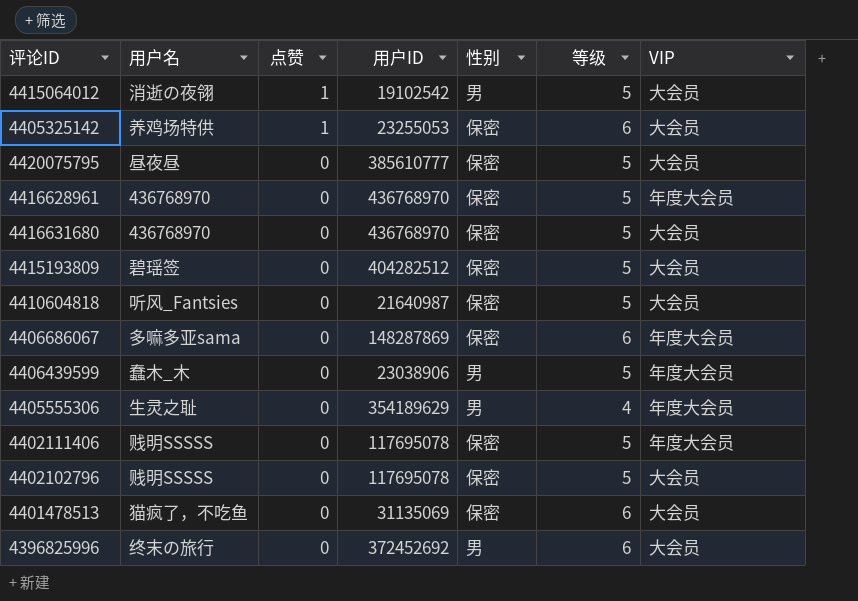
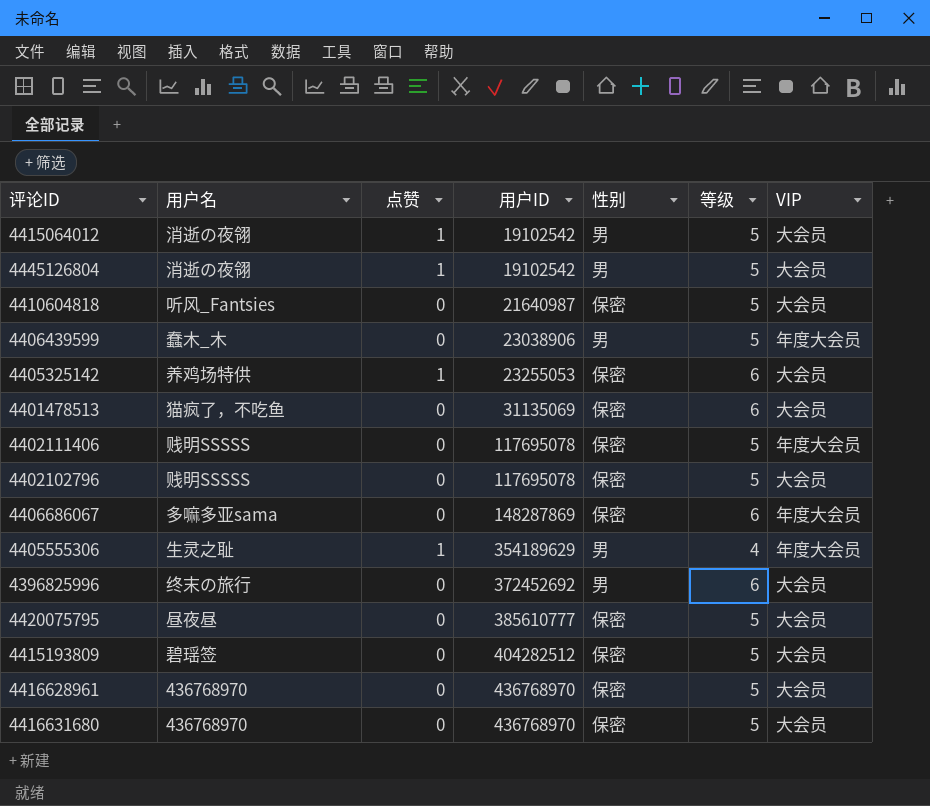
row order: 点赞 descending -> 用户ID ascending
row 4445126804: none -> 消逝の夜翎 | 1 | 19102542 | 男 | 5 | 大会员
4405555306 | 点赞: 0 -> 1
4416628961 | VIP: 年度大会员 -> 大会员

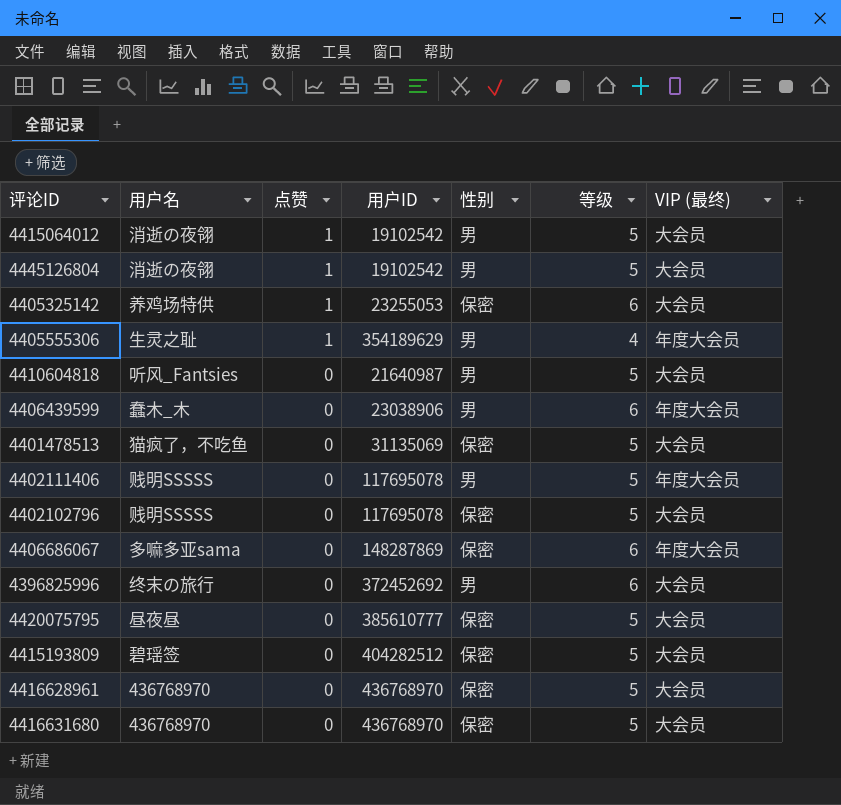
row order: 用户ID ascending -> 点赞 descending
column name: VIP -> VIP (最终)
4410604818 | 性别: 保密 -> 男
4406439599 | 等级: 5 -> 6
4401478513 | 等级: 6 -> 5
4402111406 | 性别: 保密 -> 男

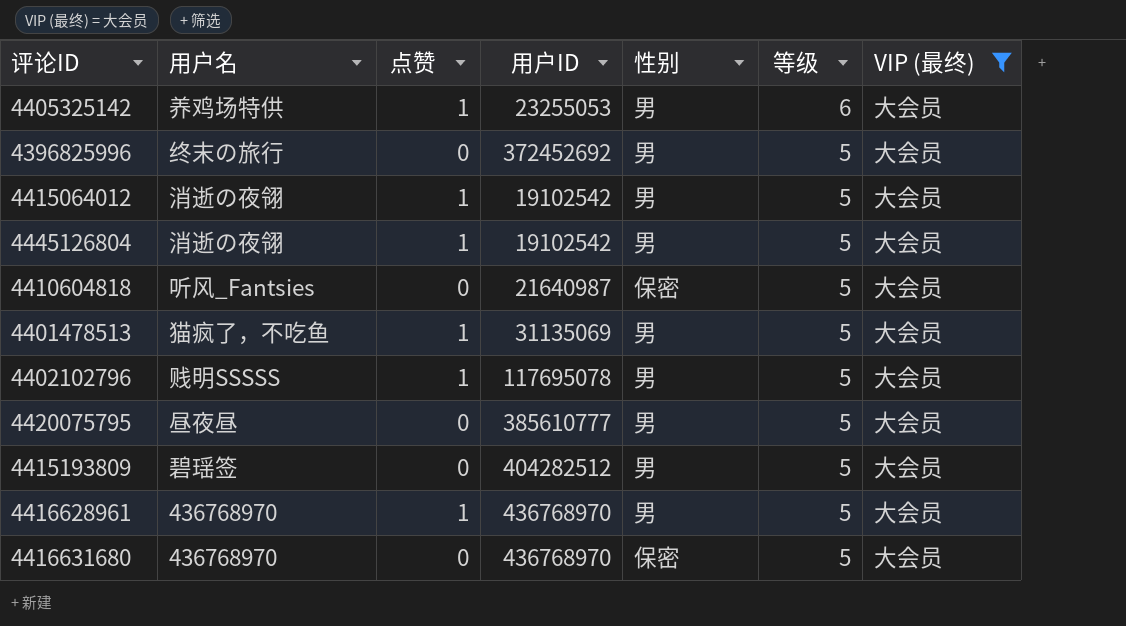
filter: none -> VIP (最终) = 大会员
row order: 点赞 descending -> 等级 descending
4405325142 | 性别: 保密 -> 男
4396825996 | 等级: 6 -> 5
4410604818 | 性别: 男 -> 保密
4401478513 | 点赞: 0 -> 1
4401478513 | 性别: 保密 -> 男
4402102796 | 点赞: 0 -> 1
4402102796 | 性别: 保密 -> 男
4420075795 | 性别: 保密 -> 男
4415193809 | 性别: 保密 -> 男
4416628961 | 点赞: 0 -> 1
4416628961 | 性别: 保密 -> 男

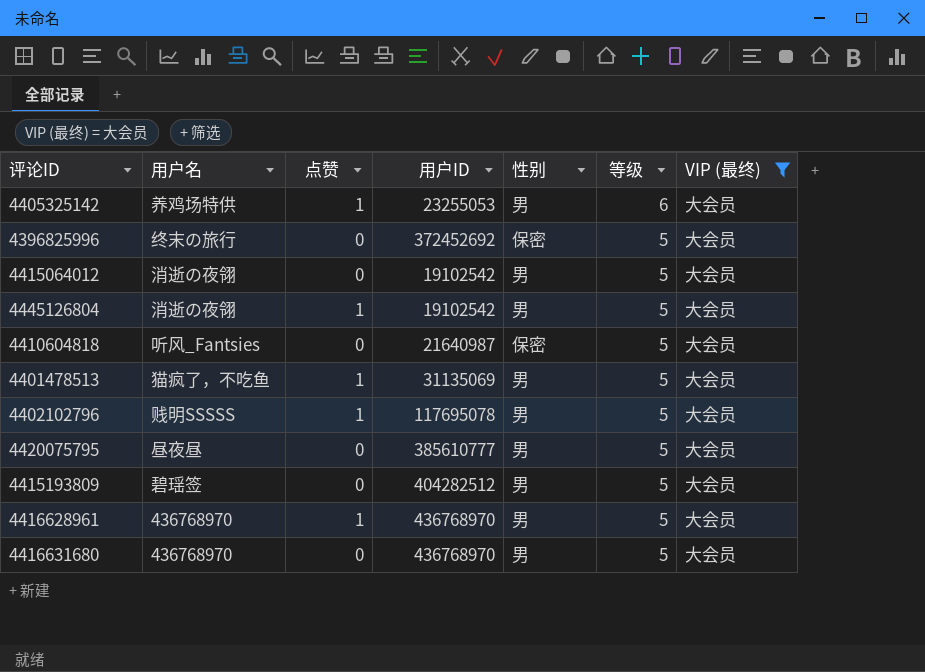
4396825996 | 性别: 男 -> 保密
4415064012 | 点赞: 1 -> 0
4416631680 | 性别: 保密 -> 男

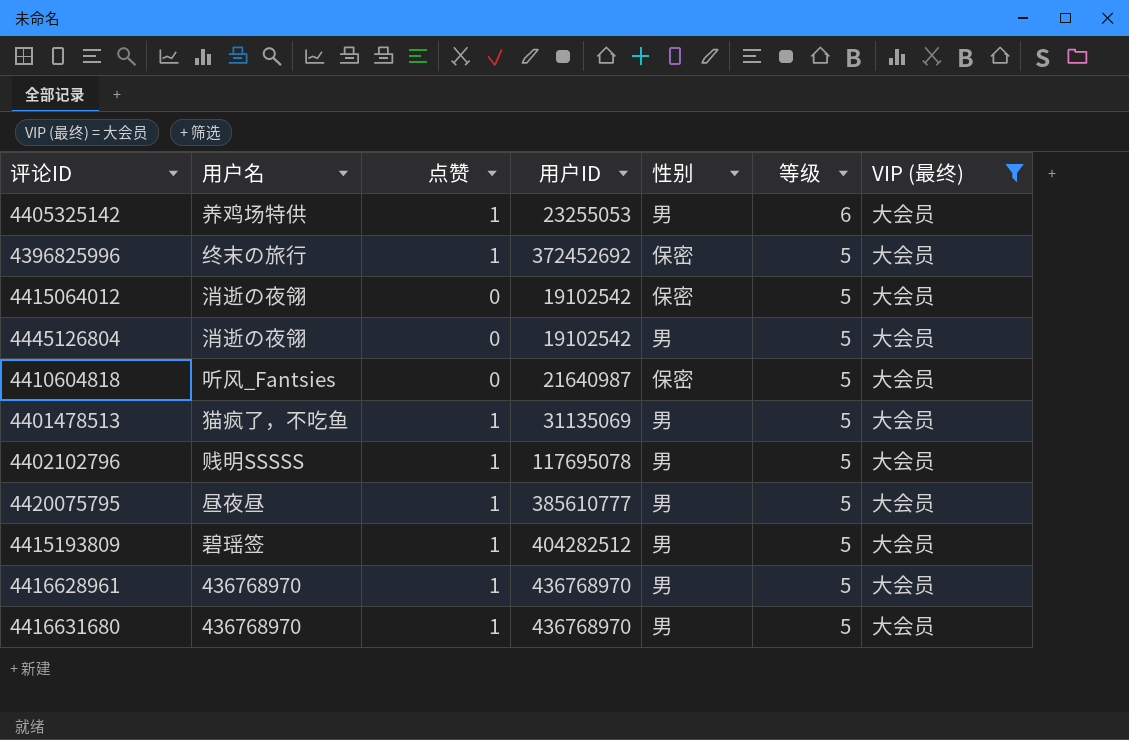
4396825996 | 点赞: 0 -> 1
4415064012 | 性别: 男 -> 保密
4445126804 | 点赞: 1 -> 0
4420075795 | 点赞: 0 -> 1
4415193809 | 点赞: 0 -> 1
4416631680 | 点赞: 0 -> 1

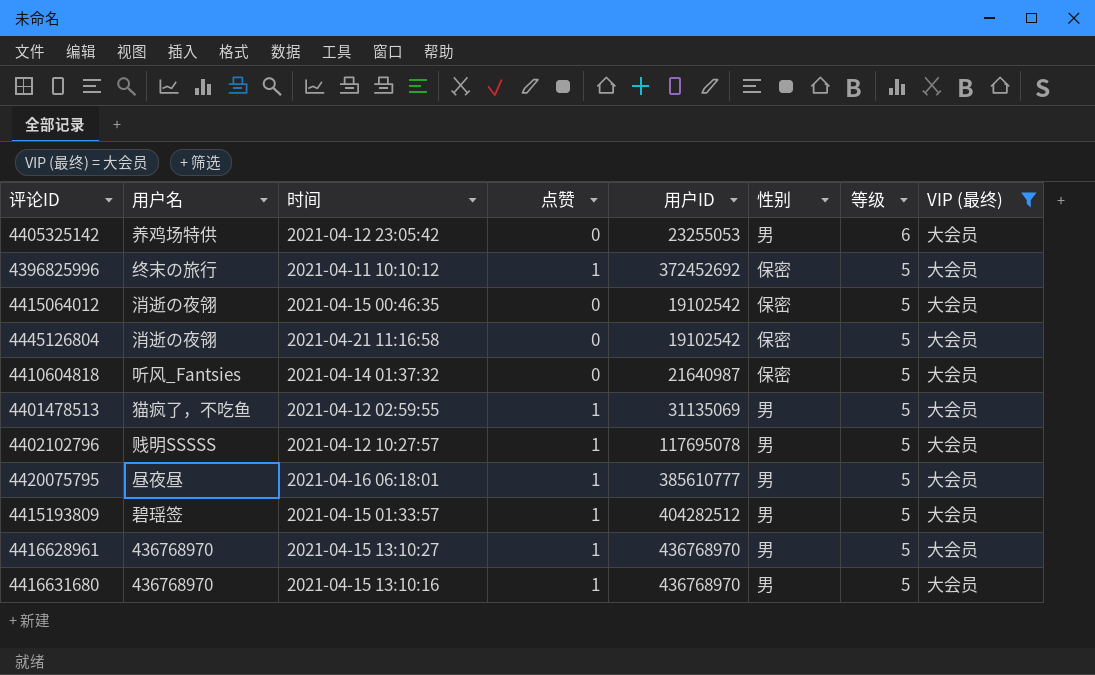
column 时间 | position: none -> 3
4405325142 | 点赞: 1 -> 0
4445126804 | 性别: 男 -> 保密

